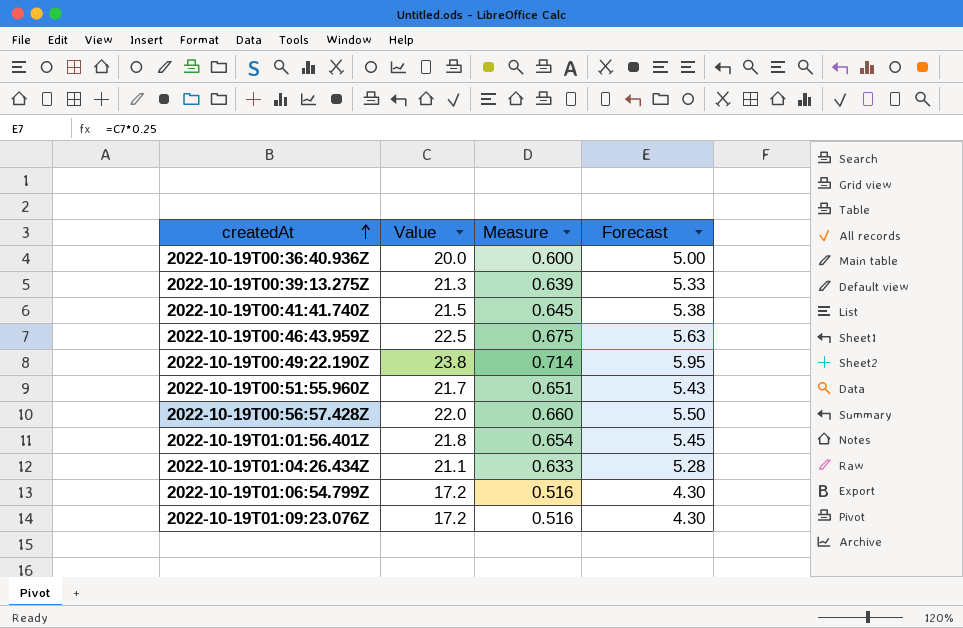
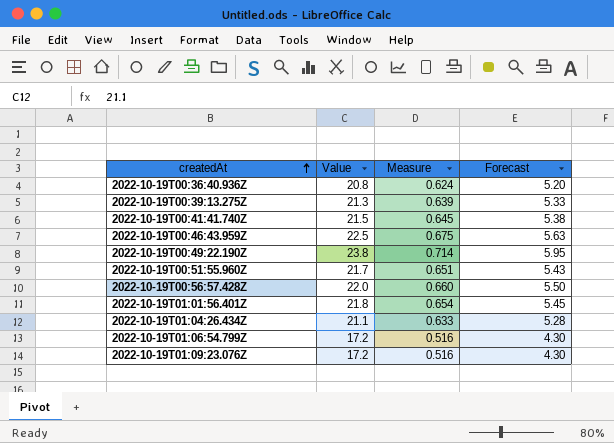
2022-10-19T00:36:40.936Z | Value: 20.0 -> 20.8
2022-10-19T00:36:40.936Z | Measure: 0.600 -> 0.624
2022-10-19T00:36:40.936Z | Forecast: 5.00 -> 5.20

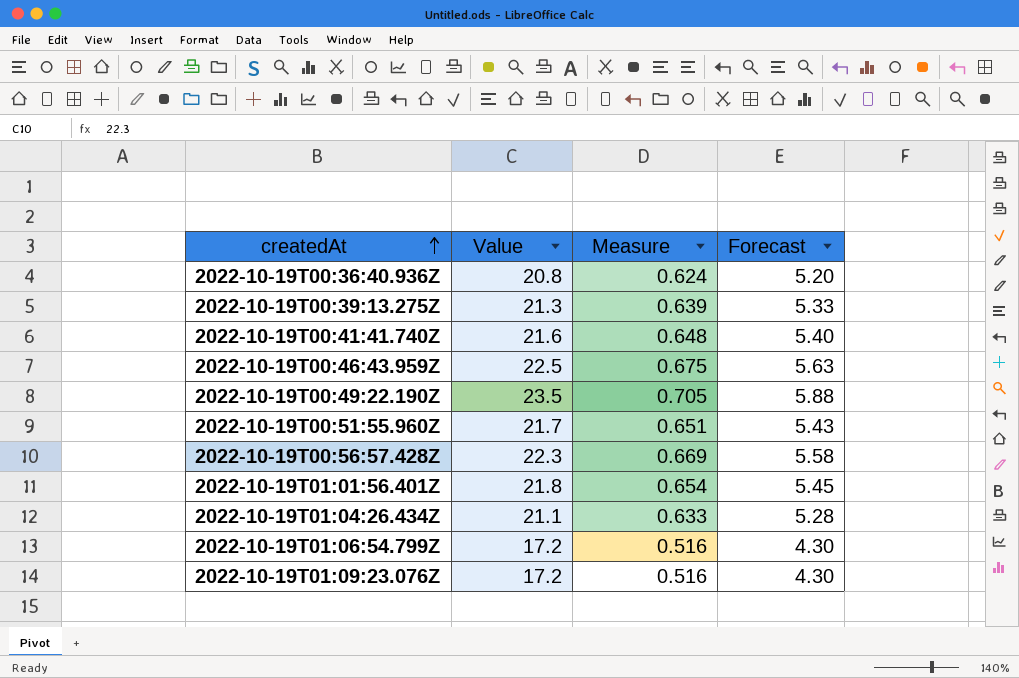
2022-10-19T00:41:41.740Z | Value: 21.5 -> 21.6
2022-10-19T00:41:41.740Z | Measure: 0.645 -> 0.648
2022-10-19T00:41:41.740Z | Forecast: 5.38 -> 5.40
2022-10-19T00:49:22.190Z | Value: 23.8 -> 23.5
2022-10-19T00:49:22.190Z | Measure: 0.714 -> 0.705
2022-10-19T00:49:22.190Z | Forecast: 5.95 -> 5.88
2022-10-19T00:56:57.428Z | Value: 22.0 -> 22.3
2022-10-19T00:56:57.428Z | Measure: 0.660 -> 0.669
2022-10-19T00:56:57.428Z | Forecast: 5.50 -> 5.58

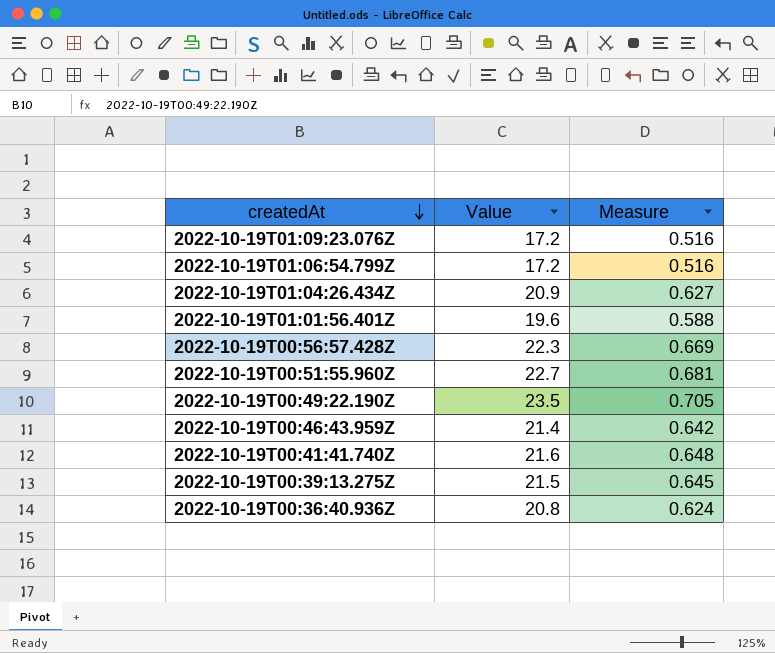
row order: createdAt ascending -> createdAt descending
column Forecast | formula: [Value] * 0.25 -> none
2022-10-19T01:04:26.434Z | Value: 21.1 -> 20.9
2022-10-19T01:04:26.434Z | Measure: 0.633 -> 0.627
2022-10-19T01:01:56.401Z | Value: 21.8 -> 19.6
2022-10-19T01:01:56.401Z | Measure: 0.654 -> 0.588
2022-10-19T00:51:55.960Z | Value: 21.7 -> 22.7
2022-10-19T00:51:55.960Z | Measure: 0.651 -> 0.681
2022-10-19T00:46:43.959Z | Value: 22.5 -> 21.4
2022-10-19T00:46:43.959Z | Measure: 0.675 -> 0.642
2022-10-19T00:39:13.275Z | Value: 21.3 -> 21.5
2022-10-19T00:39:13.275Z | Measure: 0.639 -> 0.645

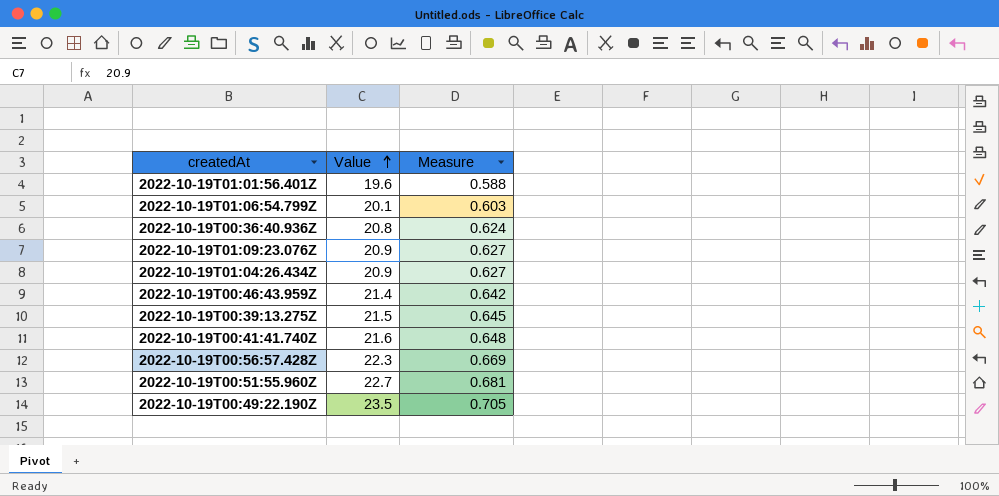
row order: createdAt descending -> Value ascending
2022-10-19T01:06:54.799Z | Value: 17.2 -> 20.1
2022-10-19T01:06:54.799Z | Measure: 0.516 -> 0.603
2022-10-19T01:09:23.076Z | Value: 17.2 -> 20.9
2022-10-19T01:09:23.076Z | Measure: 0.516 -> 0.627

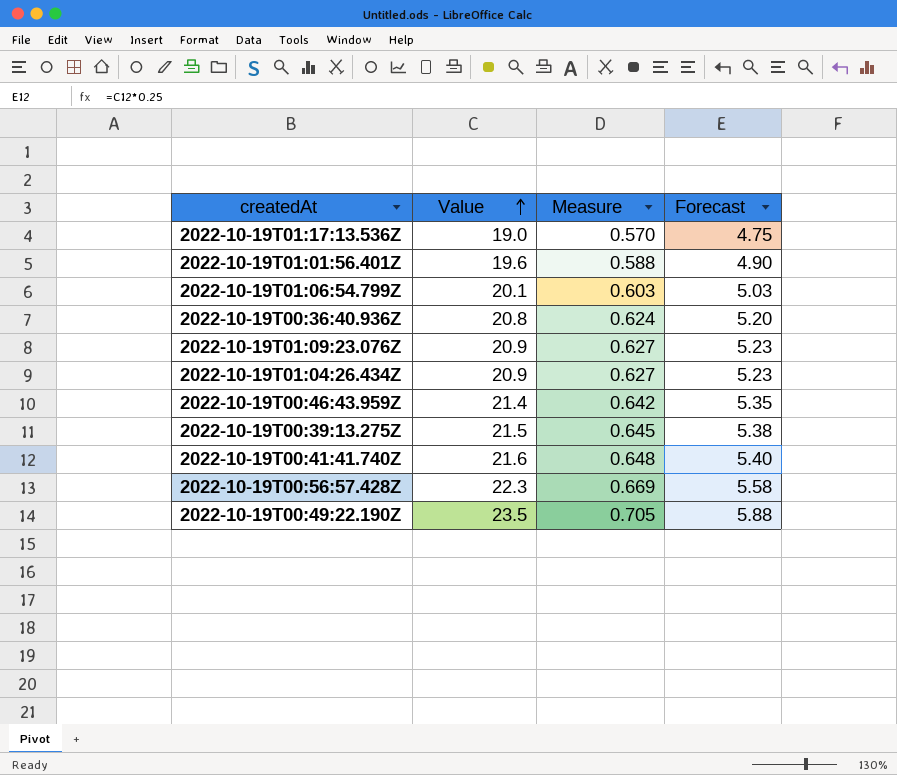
column Forecast | formula: none -> [Value] * 0.25
row 2022-10-19T00:51:55.960Z: 22.7 | 0.681 -> none
row 2022-10-19T01:17:13.536Z: none -> 19.0 | 0.570 | 4.75

